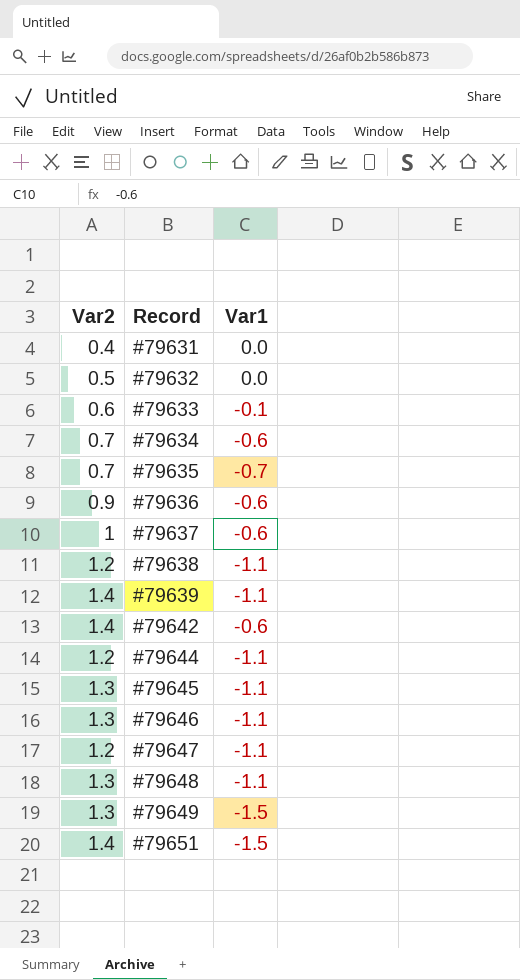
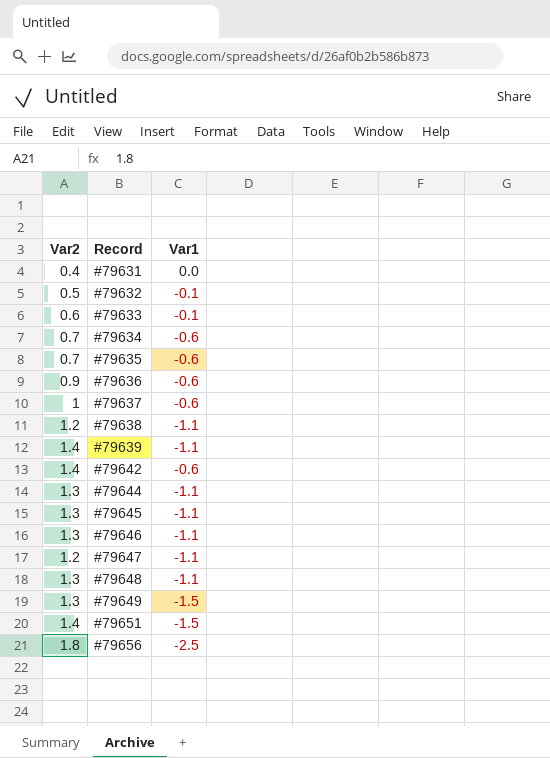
#79632 | Var1: 0.0 -> -0.1
#79635 | Var1: -0.7 -> -0.6
#79644 | Var2: 1.2 -> 1.3
row #79656: none -> 1.8 | -2.5

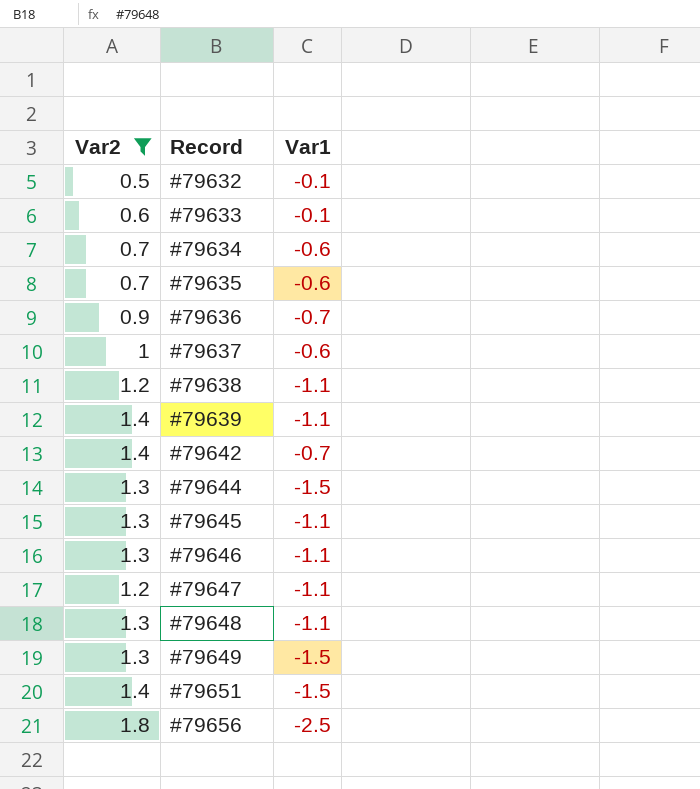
filter: none -> Var2 != 0.4
#79636 | Var1: -0.6 -> -0.7
#79642 | Var1: -0.6 -> -0.7
#79644 | Var1: -1.1 -> -1.5

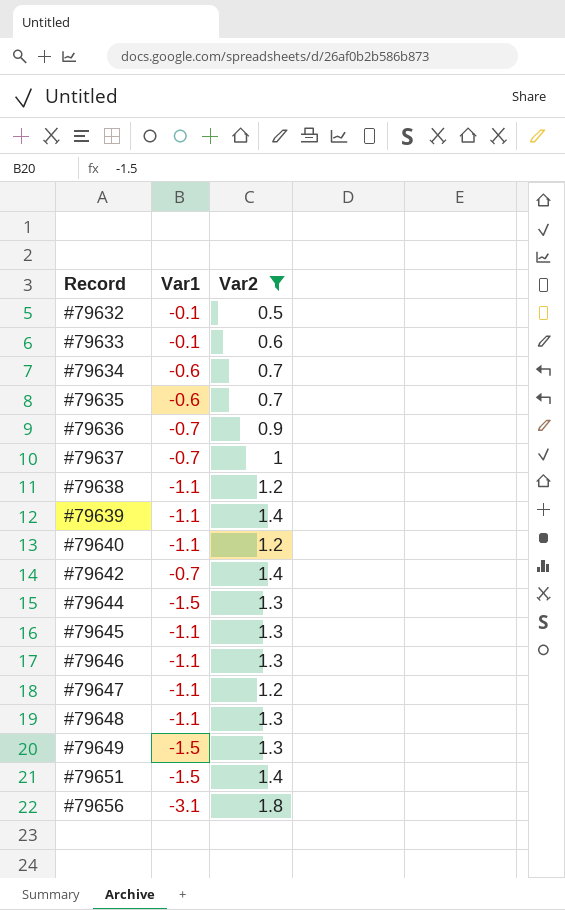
column Var2 | position: 1 -> 3
#79637 | Var1: -0.6 -> -0.7
row #79640: none -> -1.1 | 1.2
#79656 | Var1: -2.5 -> -3.1

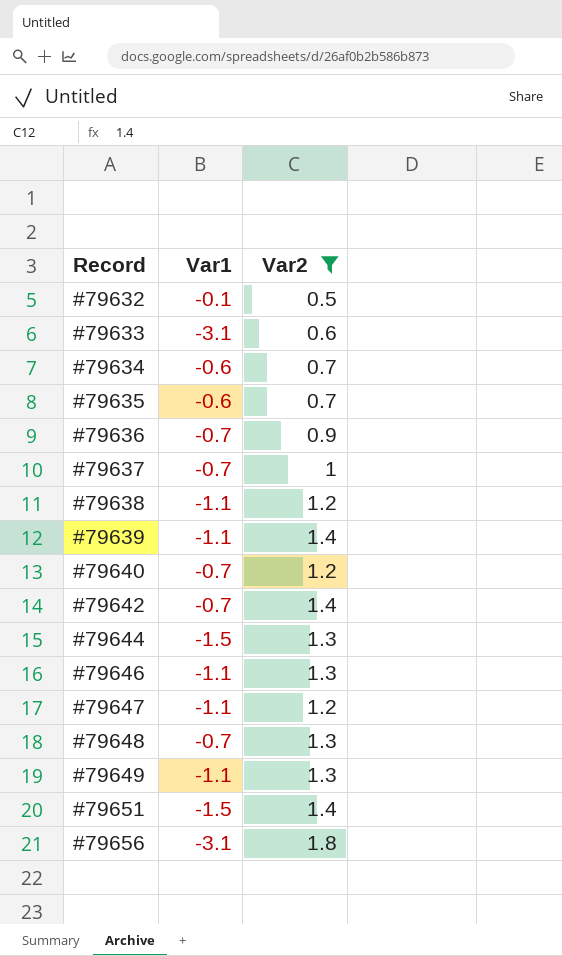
row #79645: -1.1 | 1.3 -> none
#79633 | Var1: -0.1 -> -3.1
#79640 | Var1: -1.1 -> -0.7
#79648 | Var1: -1.1 -> -0.7
#79649 | Var1: -1.5 -> -1.1

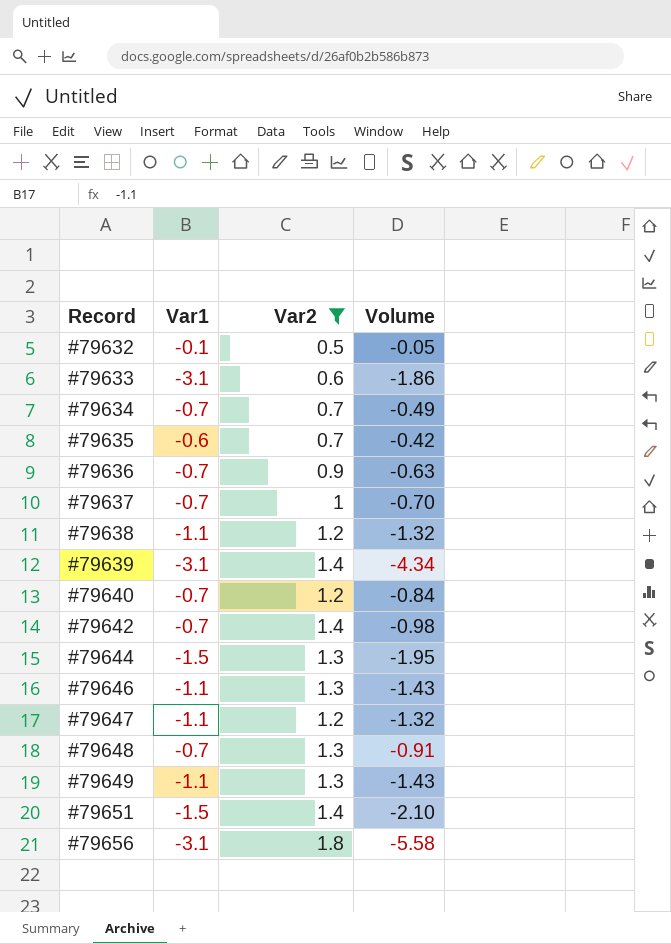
column Volume | formula: none -> [Var1] * [Var2]
#79634 | Var1: -0.6 -> -0.7
#79639 | Var1: -1.1 -> -3.1

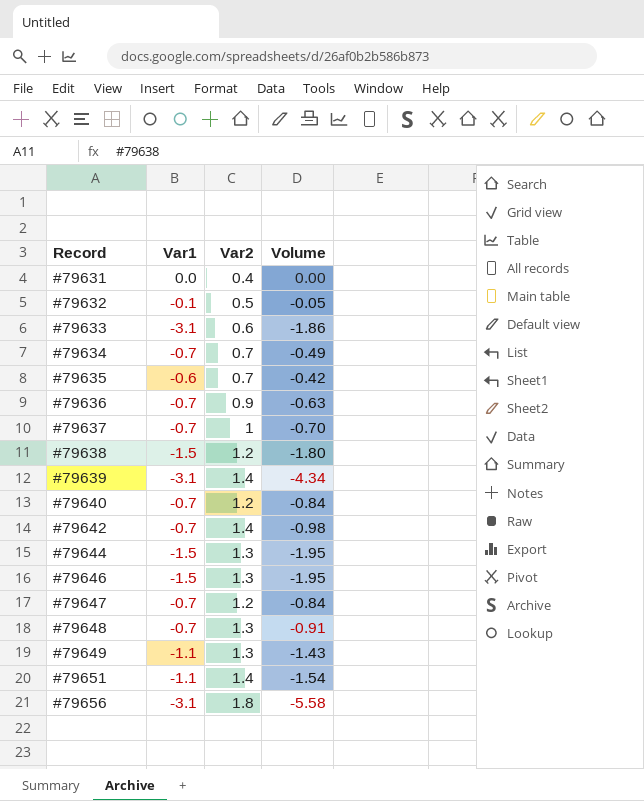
filter: Var2 != 0.4 -> none
#79638 | Var1: -1.1 -> -1.5
#79638 | Volume: -1.32 -> -1.80
#79646 | Var1: -1.1 -> -1.5
#79646 | Volume: -1.43 -> -1.95
#79647 | Var1: -1.1 -> -0.7
#79647 | Volume: -1.32 -> -0.84
#79651 | Var1: -1.5 -> -1.1
#79651 | Volume: -2.10 -> -1.54

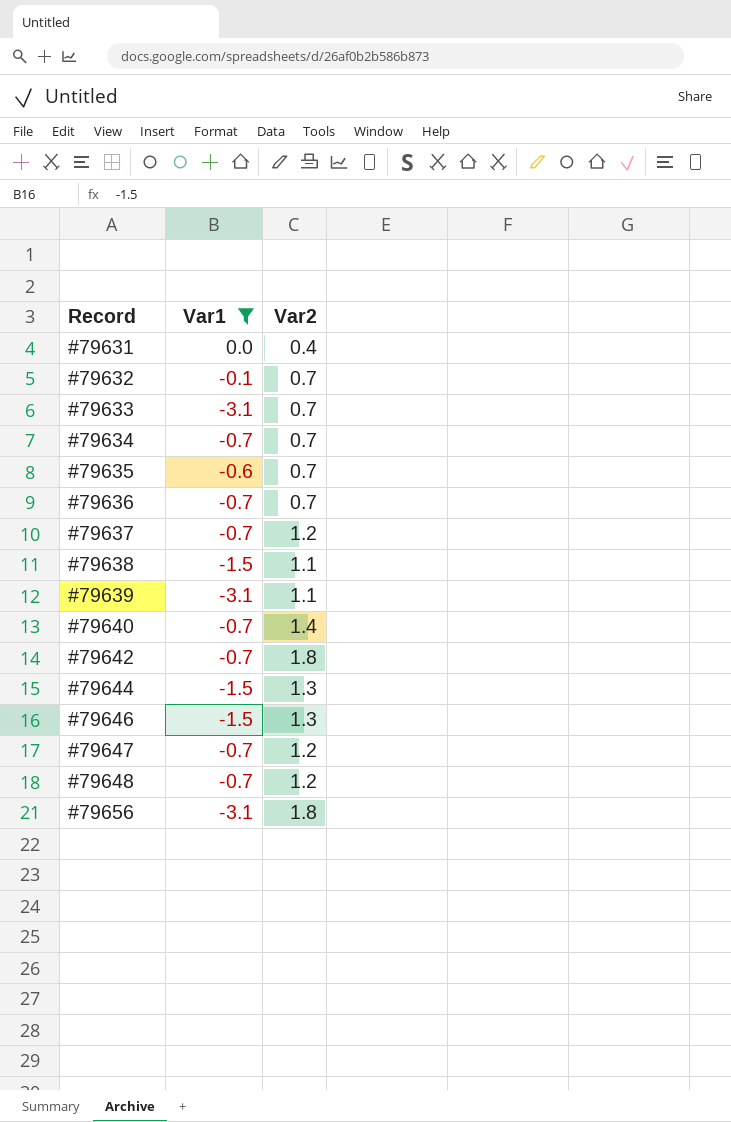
filter: none -> Var1 != -1.1
column Volume | formula: [Var1] * [Var2] -> none
#79632 | Var2: 0.5 -> 0.7
#79633 | Var2: 0.6 -> 0.7
#79636 | Var2: 0.9 -> 0.7
#79637 | Var2: 1 -> 1.2
#79638 | Var2: 1.2 -> 1.1
#79639 | Var2: 1.4 -> 1.1
#79640 | Var2: 1.2 -> 1.4
#79642 | Var2: 1.4 -> 1.8
#79648 | Var2: 1.3 -> 1.2

